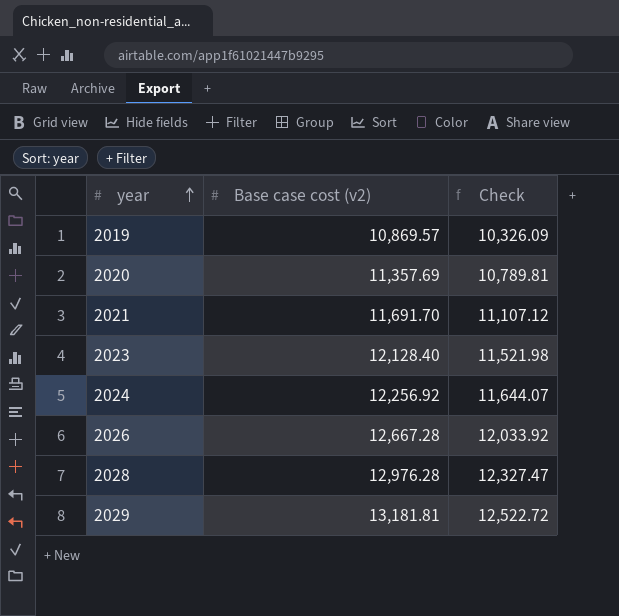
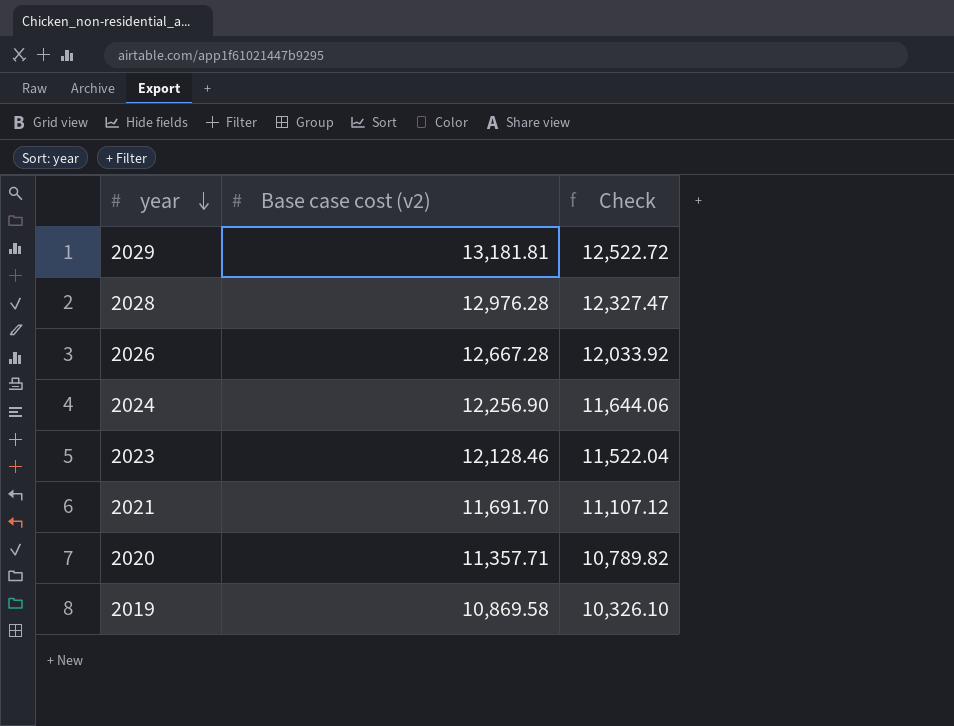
row order: year ascending -> year descending
2024 | Base case cost (v2): 12,256.92 -> 12,256.90
2024 | Check: 11,644.07 -> 11,644.06
2023 | Base case cost (v2): 12,128.40 -> 12,128.46
2023 | Check: 11,521.98 -> 11,522.04
2020 | Base case cost (v2): 11,357.69 -> 11,357.71
2020 | Check: 10,789.81 -> 10,789.82
2019 | Base case cost (v2): 10,869.57 -> 10,869.58
2019 | Check: 10,326.09 -> 10,326.10

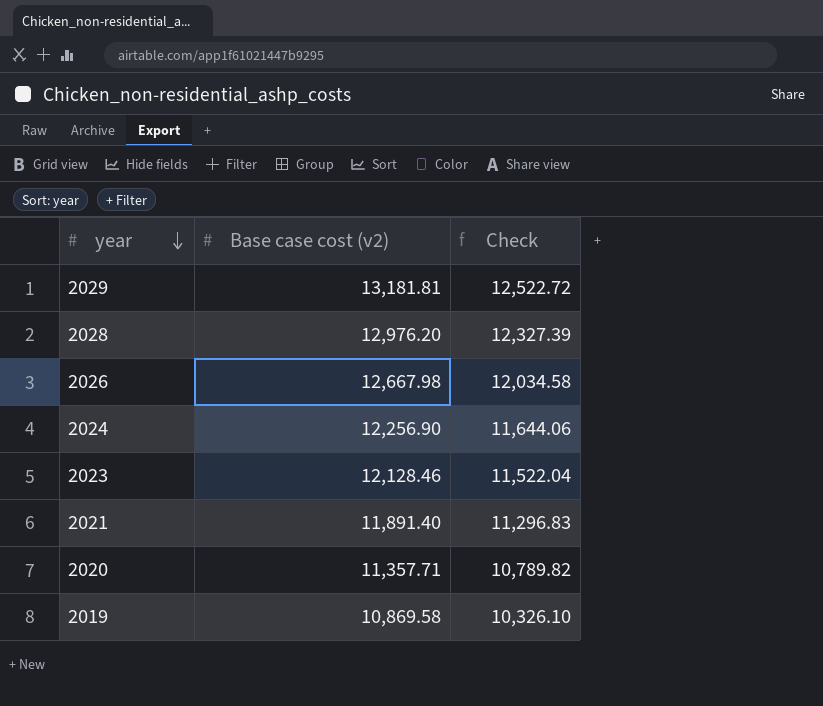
2028 | Base case cost (v2): 12,976.28 -> 12,976.20
2028 | Check: 12,327.47 -> 12,327.39
2026 | Base case cost (v2): 12,667.28 -> 12,667.98
2026 | Check: 12,033.92 -> 12,034.58
2021 | Base case cost (v2): 11,691.70 -> 11,891.40
2021 | Check: 11,107.12 -> 11,296.83

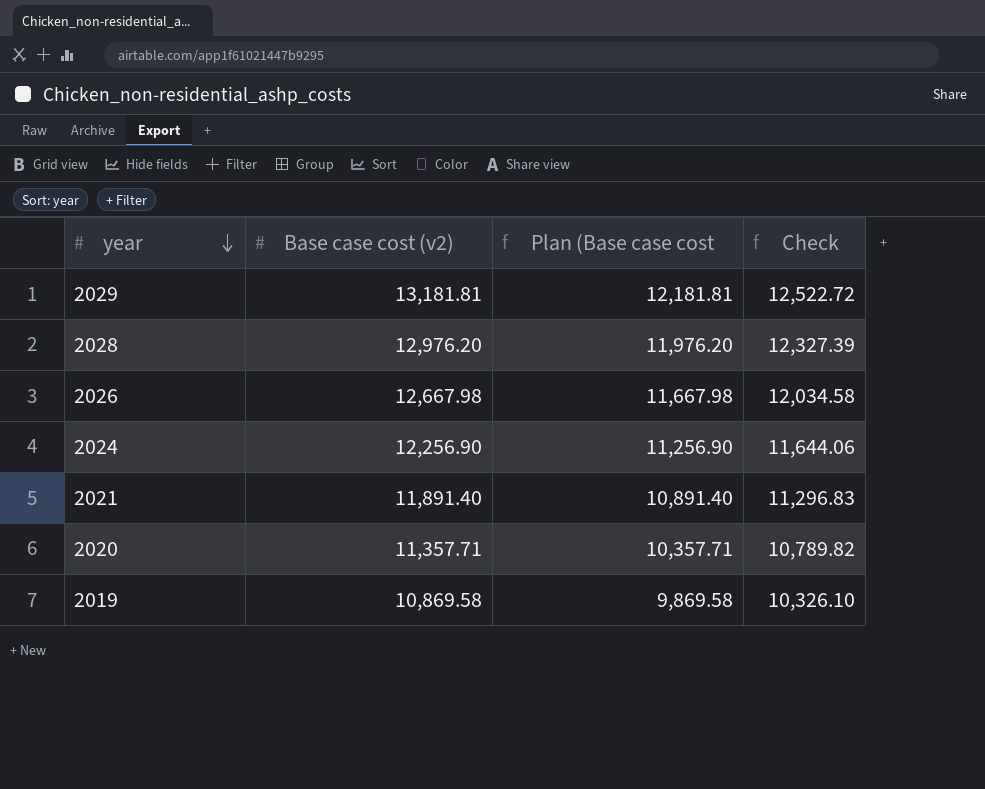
column Plan (Base case cost | formula: none -> [Base case cost (v2)] - 1000
row 2023: 12,128.46 | 11,522.04 -> none

